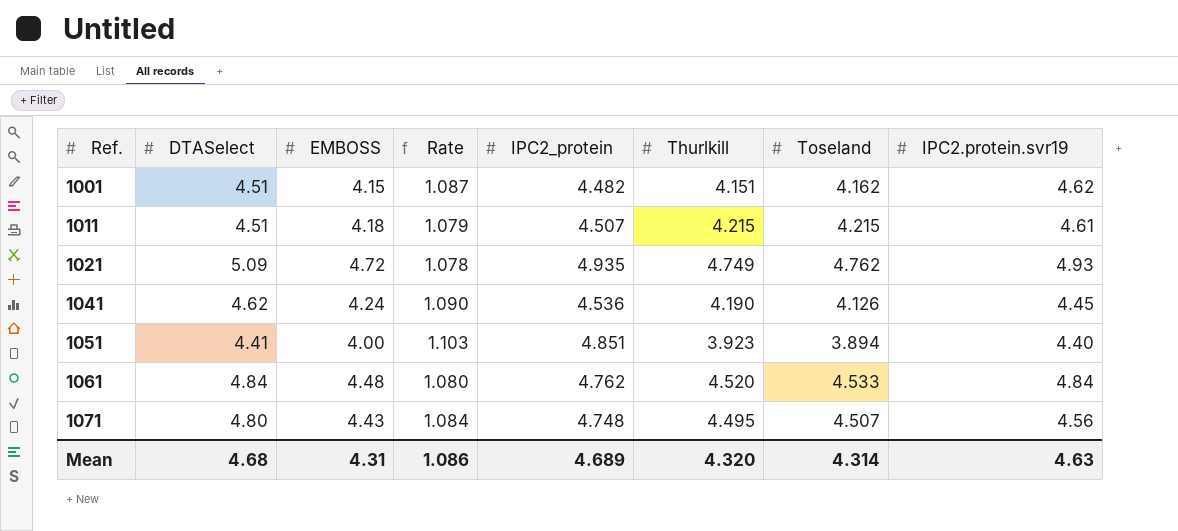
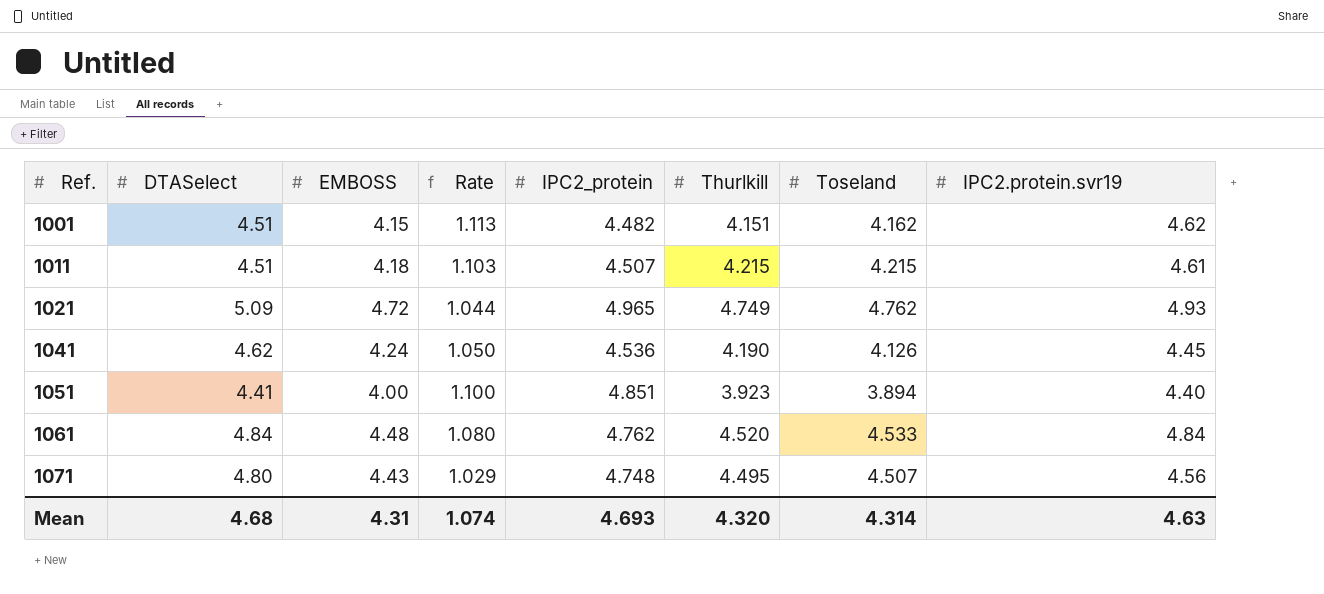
column Rate | formula: [DTASelect] / [EMBOSS] -> [IPC2.protein.svr19] / [EMBOSS]
1021 | IPC2_protein: 4.935 -> 4.965
Mean | Rate: 1.086 -> 1.074
Mean | IPC2_protein: 4.689 -> 4.693

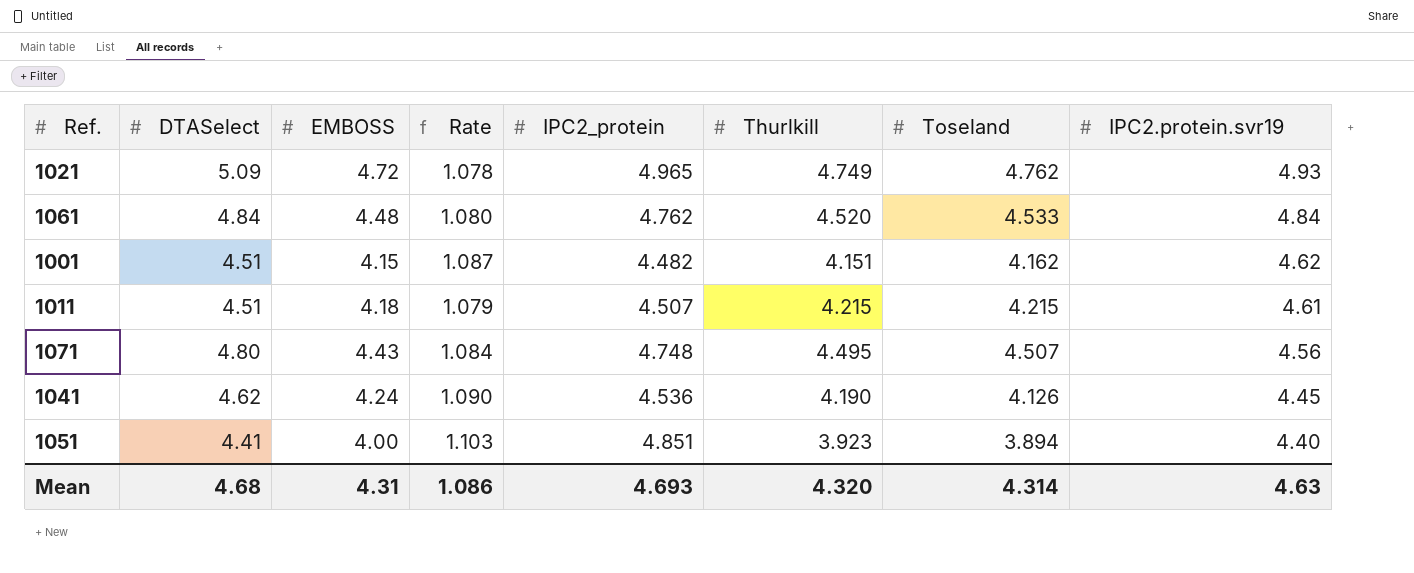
row order: Ref. ascending -> IPC2.protein.svr19 descending
column Rate | formula: [IPC2.protein.svr19] / [EMBOSS] -> [DTASelect] / [EMBOSS]
Mean | Rate: 1.074 -> 1.086

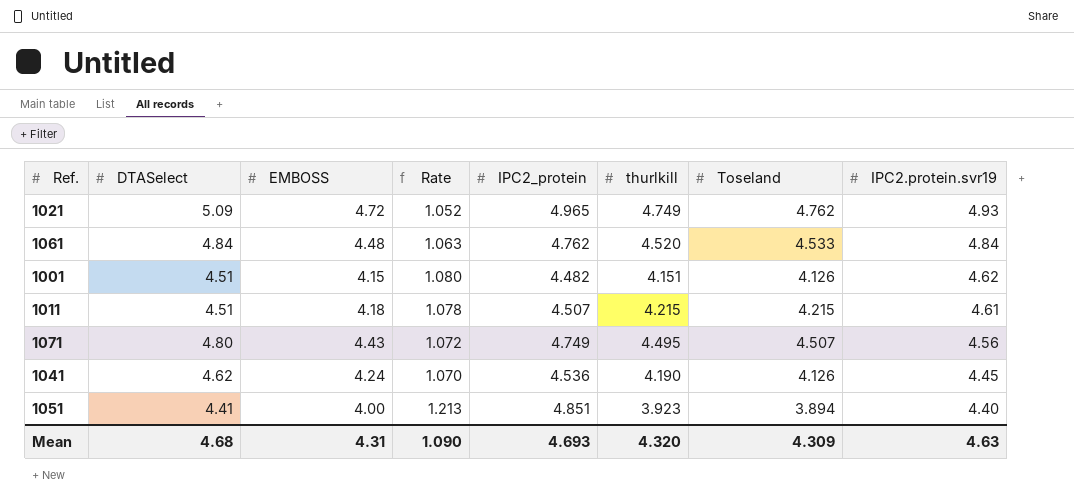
column Rate | formula: [DTASelect] / [EMBOSS] -> [IPC2_protein] / [EMBOSS]
column name: Thurlkill -> thurlkill
1001 | Toseland: 4.162 -> 4.126
1071 | IPC2_protein: 4.748 -> 4.749
Mean | Rate: 1.086 -> 1.090
Mean | Toseland: 4.314 -> 4.309

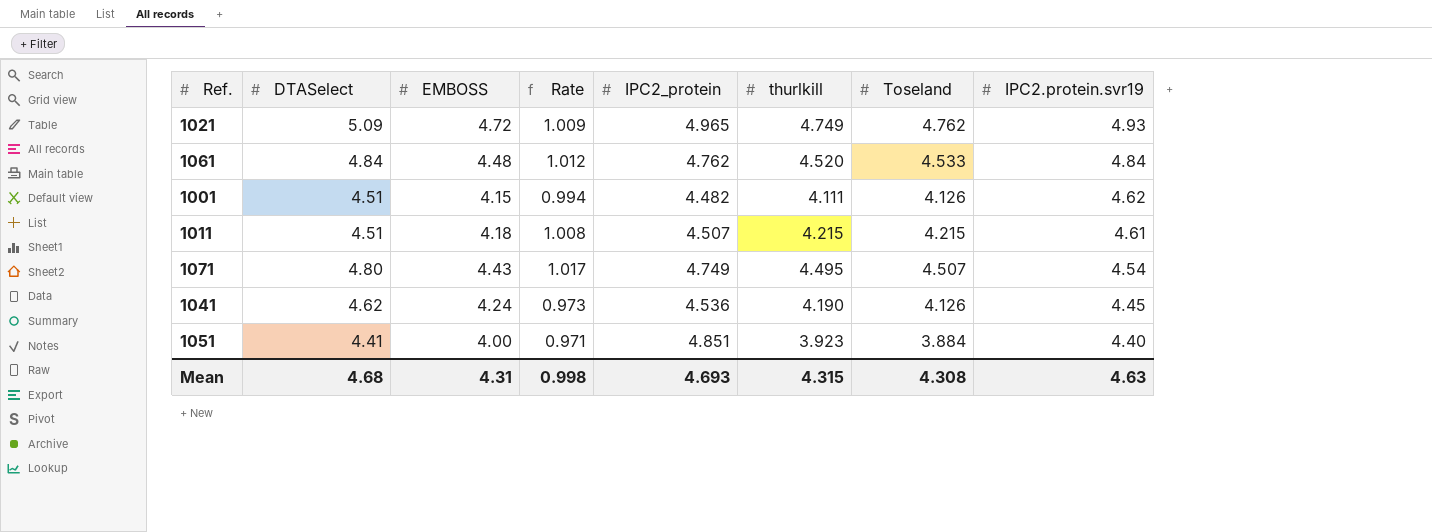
column Rate | formula: [IPC2_protein] / [EMBOSS] -> [Toseland] / [EMBOSS]
1001 | thurlkill: 4.151 -> 4.111
1071 | IPC2.protein.svr19: 4.56 -> 4.54
1051 | Toseland: 3.894 -> 3.884
Mean | Rate: 1.090 -> 0.998
Mean | thurlkill: 4.320 -> 4.315
Mean | Toseland: 4.309 -> 4.308

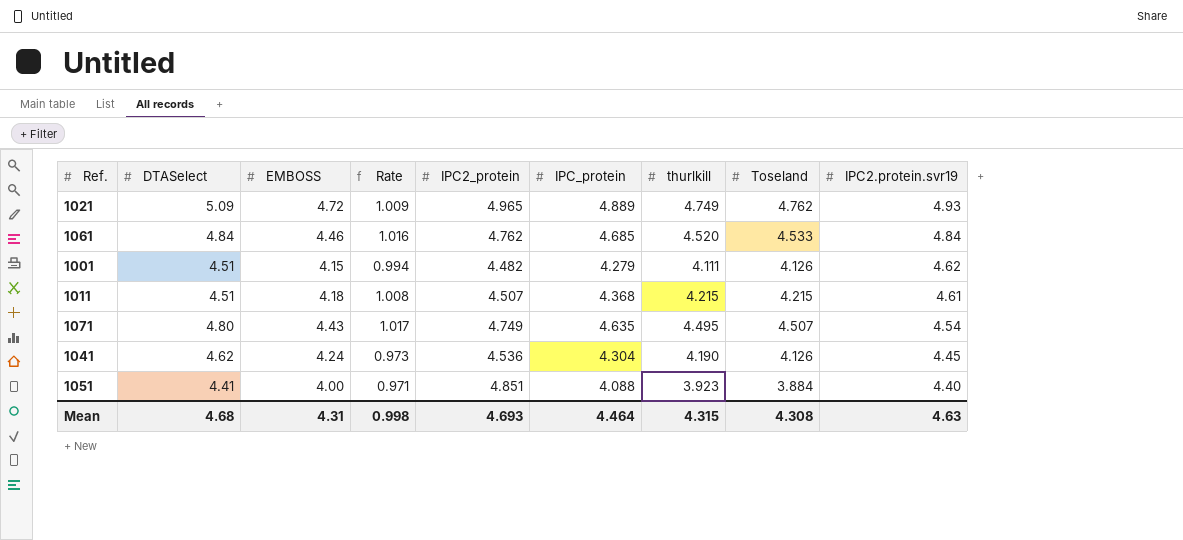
column IPC_protein | position: none -> 6
1061 | EMBOSS: 4.48 -> 4.46
1061 | Rate: 1.012 -> 1.016

